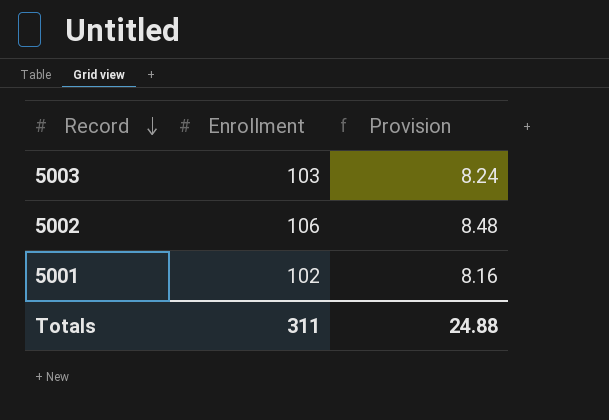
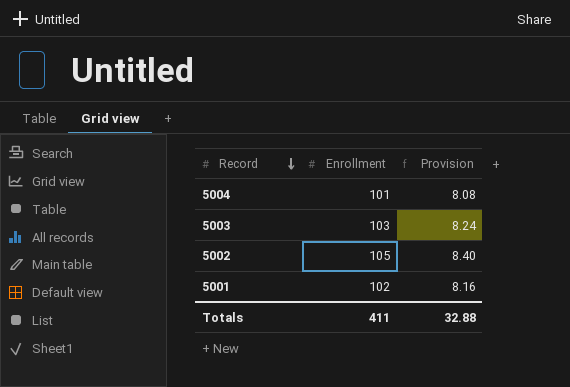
row 5004: none -> 101 | 8.08
5002 | Enrollment: 106 -> 105
5002 | Provision: 8.48 -> 8.40
Totals | Enrollment: 311 -> 411
Totals | Provision: 24.88 -> 32.88

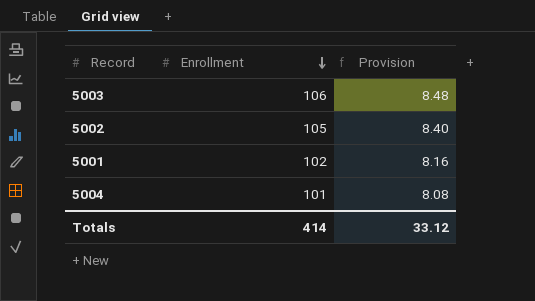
row order: Record descending -> Enrollment descending
5003 | Enrollment: 103 -> 106
5003 | Provision: 8.24 -> 8.48
Totals | Enrollment: 411 -> 414
Totals | Provision: 32.88 -> 33.12

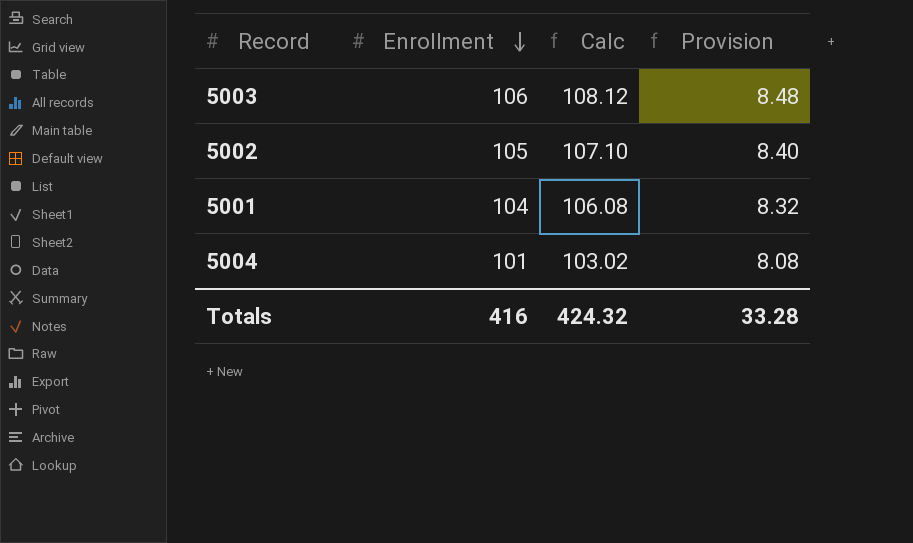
column Calc | formula: none -> [Enrollment] * 1.02
5001 | Enrollment: 102 -> 104
5001 | Provision: 8.16 -> 8.32
Totals | Enrollment: 414 -> 416
Totals | Provision: 33.12 -> 33.28

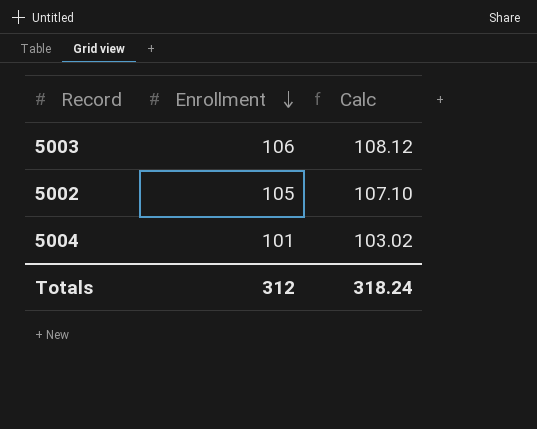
column Provision | formula: [Enrollment] * 0.08 -> none
row 5001: 104 | 106.08 | 8.32 -> none
Totals | Enrollment: 416 -> 312
Totals | Calc: 424.32 -> 318.24

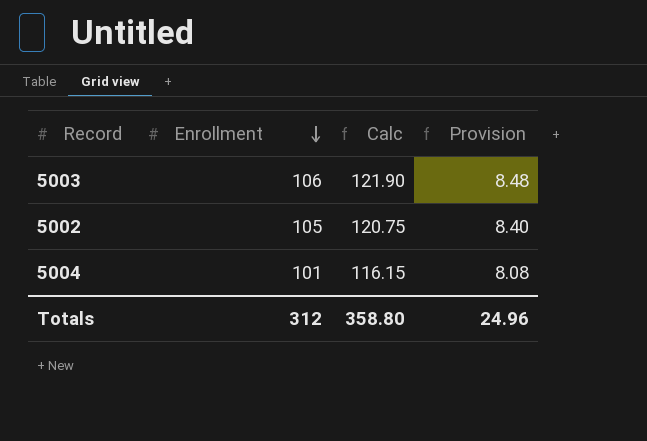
column Calc | formula: [Enrollment] * 1.02 -> [Enrollment] * 1.15
column Provision | formula: none -> [Enrollment] * 0.08
Totals | Calc: 318.24 -> 358.80

